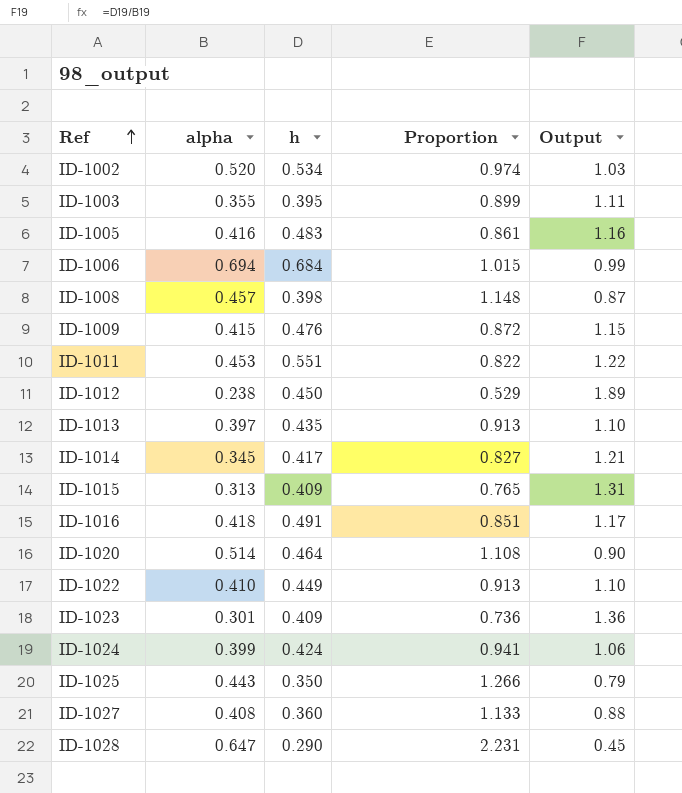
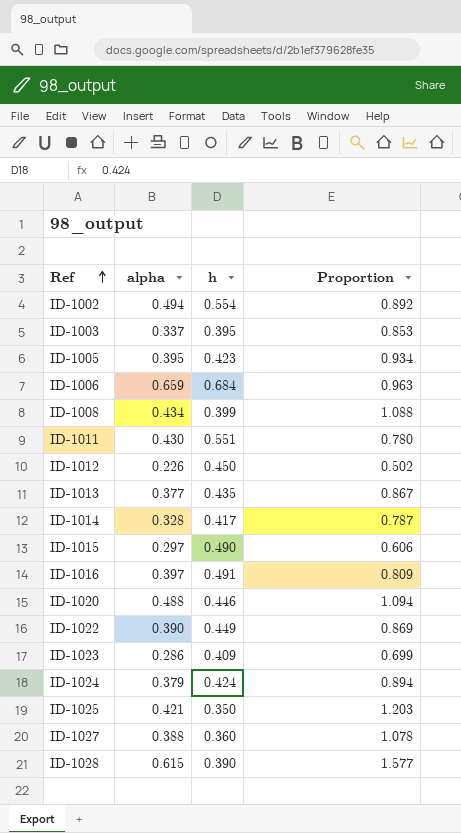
column Output | formula: [h] / [alpha] -> none
row ID-1009: 0.415 | 0.476 | 0.872 | 1.15 -> none
ID-1002 | alpha: 0.520 -> 0.494
ID-1002 | h: 0.534 -> 0.554
ID-1002 | Proportion: 0.974 -> 0.892
ID-1003 | alpha: 0.355 -> 0.337
ID-1003 | Proportion: 0.899 -> 0.853
ID-1005 | alpha: 0.416 -> 0.395
ID-1005 | h: 0.483 -> 0.423
ID-1005 | Proportion: 0.861 -> 0.934
ID-1006 | alpha: 0.694 -> 0.659
ID-1006 | Proportion: 1.015 -> 0.963
ID-1008 | alpha: 0.457 -> 0.434
ID-1008 | h: 0.398 -> 0.399
ID-1008 | Proportion: 1.148 -> 1.088
ID-1011 | alpha: 0.453 -> 0.430
ID-1011 | Proportion: 0.822 -> 0.780
ID-1012 | alpha: 0.238 -> 0.226
ID-1012 | Proportion: 0.529 -> 0.502
ID-1013 | alpha: 0.397 -> 0.377
ID-1013 | Proportion: 0.913 -> 0.867
ID-1014 | alpha: 0.345 -> 0.328
ID-1014 | Proportion: 0.827 -> 0.787
ID-1015 | alpha: 0.313 -> 0.297
ID-1015 | h: 0.409 -> 0.490
ID-1015 | Proportion: 0.765 -> 0.606
ID-1016 | alpha: 0.418 -> 0.397
ID-1016 | Proportion: 0.851 -> 0.809
ID-1020 | alpha: 0.514 -> 0.488
ID-1020 | h: 0.464 -> 0.446
ID-1020 | Proportion: 1.108 -> 1.094
ID-1022 | alpha: 0.410 -> 0.390
ID-1022 | Proportion: 0.913 -> 0.869
ID-1023 | alpha: 0.301 -> 0.286
ID-1023 | Proportion: 0.736 -> 0.699
ID-1024 | alpha: 0.399 -> 0.379
ID-1024 | Proportion: 0.941 -> 0.894
ID-1025 | alpha: 0.443 -> 0.421
ID-1025 | Proportion: 1.266 -> 1.203
ID-1027 | alpha: 0.408 -> 0.388
ID-1027 | Proportion: 1.133 -> 1.078
ID-1028 | alpha: 0.647 -> 0.615
ID-1028 | h: 0.290 -> 0.390
ID-1028 | Proportion: 2.231 -> 1.577

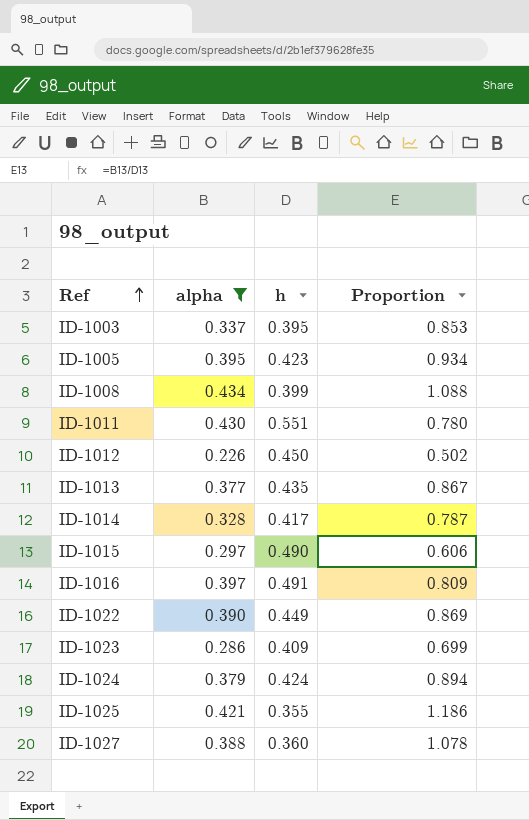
filter: none -> alpha <= 0.434
ID-1025 | h: 0.350 -> 0.355
ID-1025 | Proportion: 1.203 -> 1.186

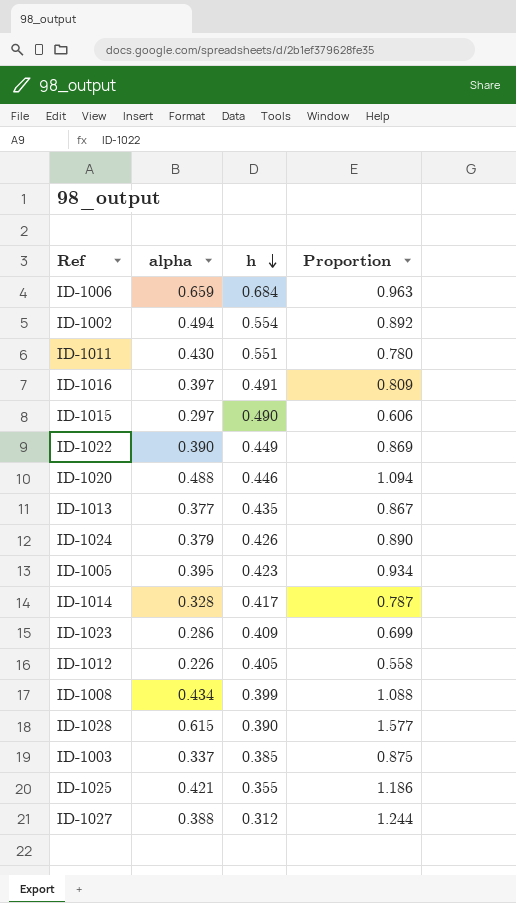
filter: alpha <= 0.434 -> none
row order: Ref ascending -> h descending
ID-1024 | h: 0.424 -> 0.426
ID-1024 | Proportion: 0.894 -> 0.890
ID-1012 | h: 0.450 -> 0.405
ID-1012 | Proportion: 0.502 -> 0.558
ID-1003 | h: 0.395 -> 0.385
ID-1003 | Proportion: 0.853 -> 0.875
ID-1027 | h: 0.360 -> 0.312
ID-1027 | Proportion: 1.078 -> 1.244

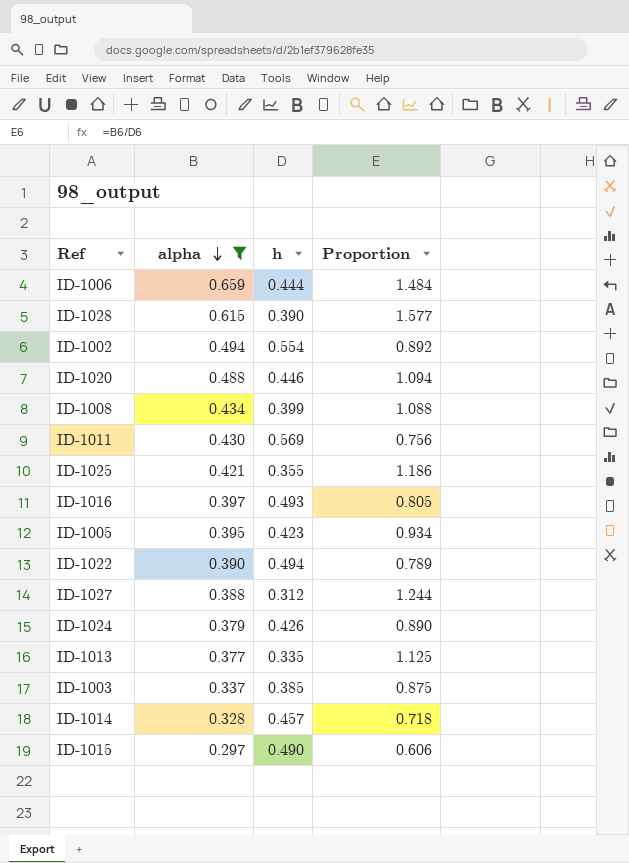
filter: none -> alpha >= 0.297
row order: h descending -> alpha descending
ID-1006 | h: 0.684 -> 0.444
ID-1006 | Proportion: 0.963 -> 1.484
ID-1011 | h: 0.551 -> 0.569
ID-1011 | Proportion: 0.780 -> 0.756
ID-1016 | h: 0.491 -> 0.493
ID-1016 | Proportion: 0.809 -> 0.805
ID-1022 | h: 0.449 -> 0.494
ID-1022 | Proportion: 0.869 -> 0.789
ID-1013 | h: 0.435 -> 0.335
ID-1013 | Proportion: 0.867 -> 1.125
ID-1014 | h: 0.417 -> 0.457
ID-1014 | Proportion: 0.787 -> 0.718

